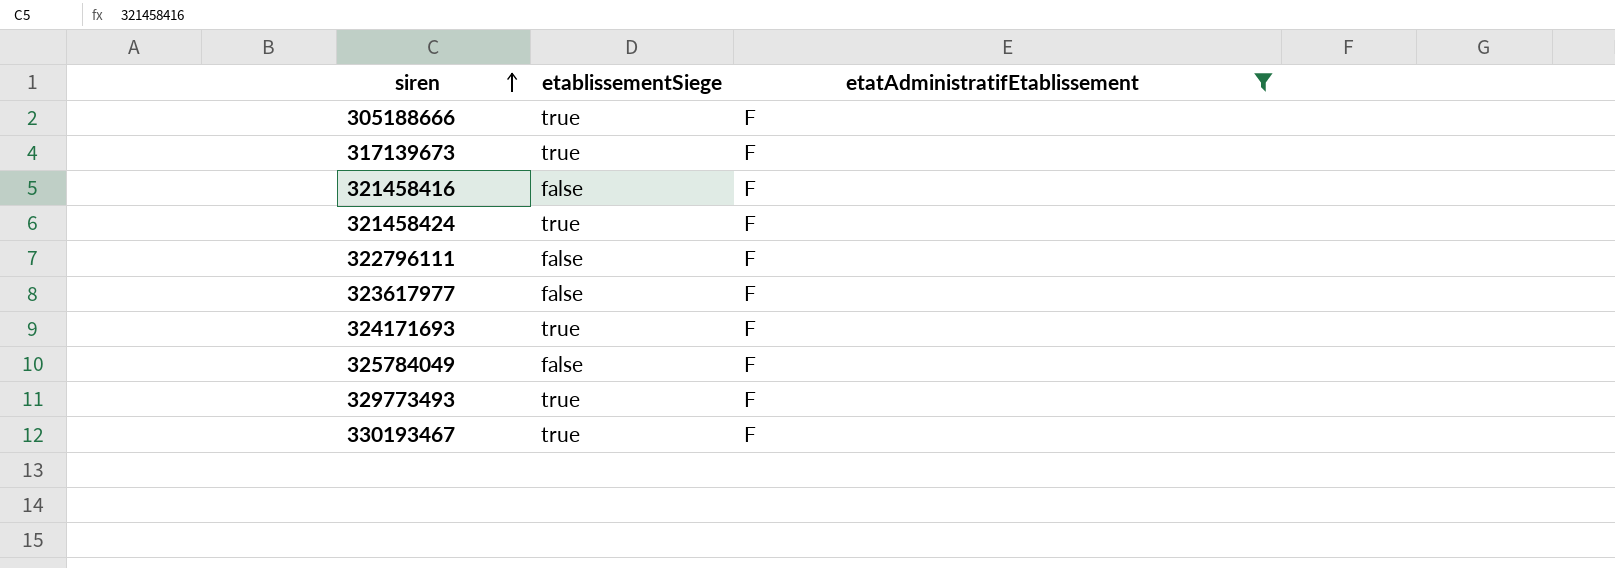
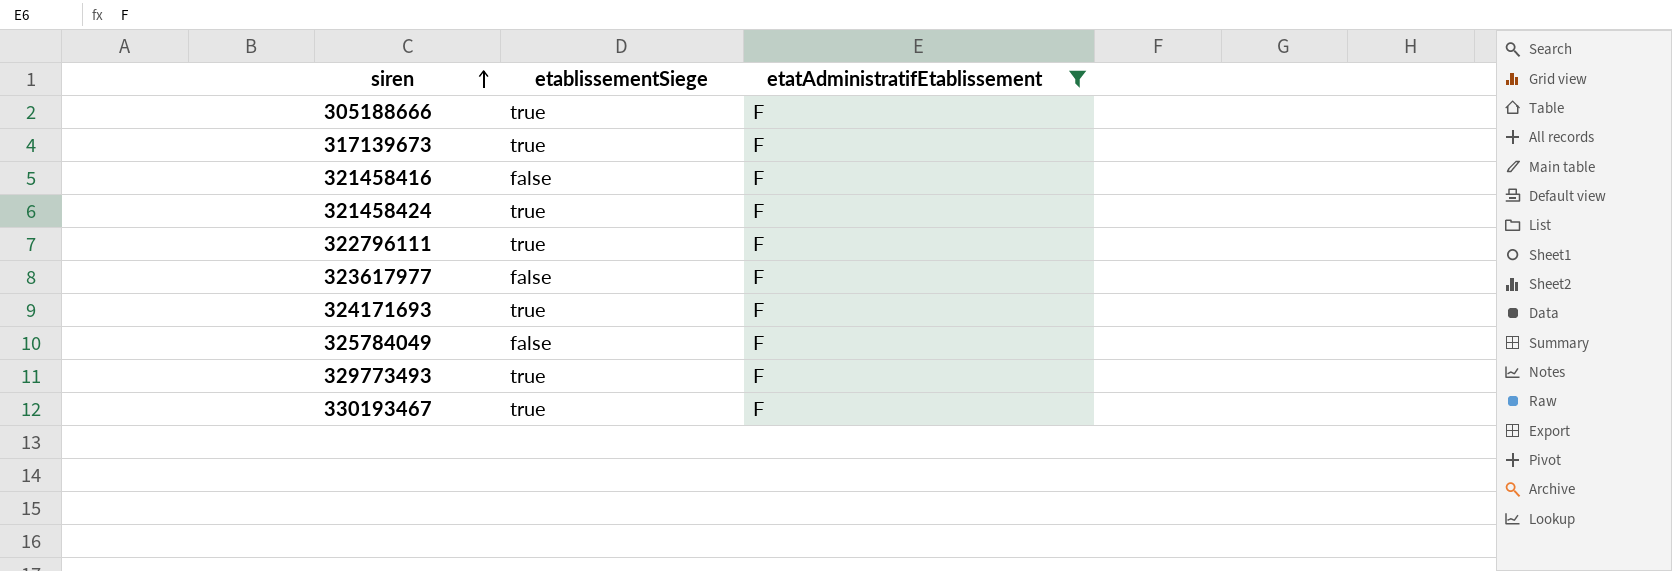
322796111 | etablissementSiege: false -> true

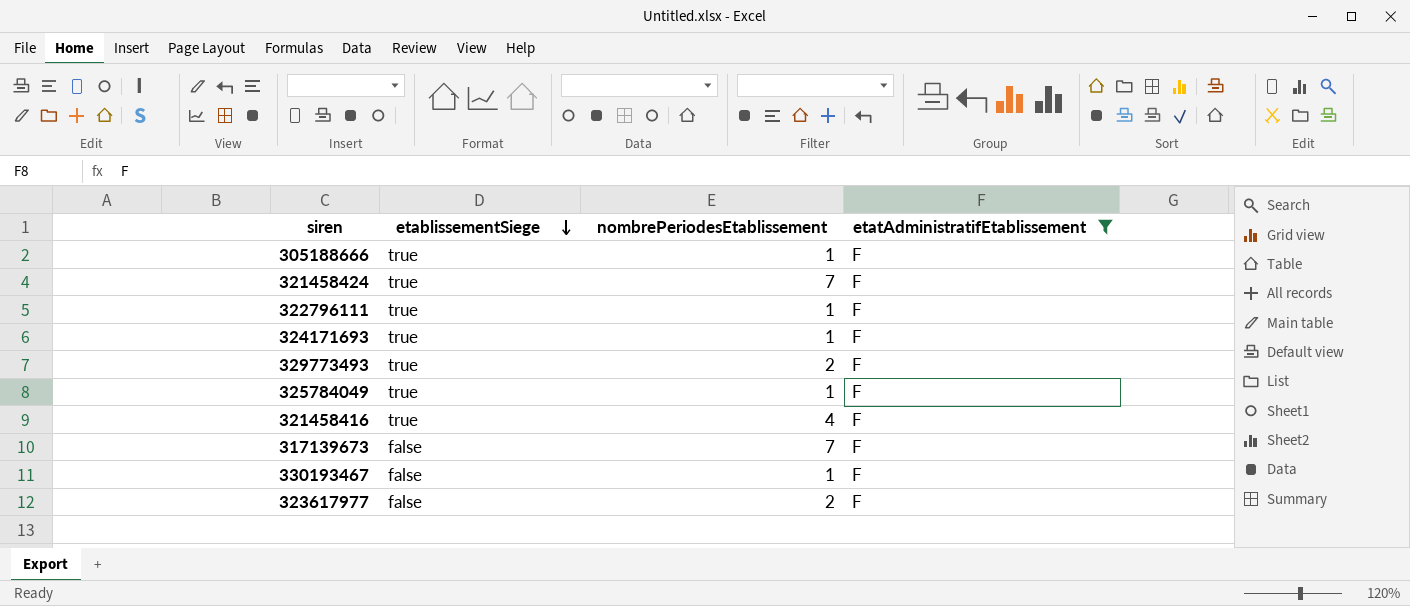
row order: siren ascending -> etablissementSiege descending
column nombrePeriodesEtablissement | position: none -> 3
325784049 | etablissementSiege: false -> true
321458416 | etablissementSiege: false -> true
317139673 | etablissementSiege: true -> false
330193467 | etablissementSiege: true -> false

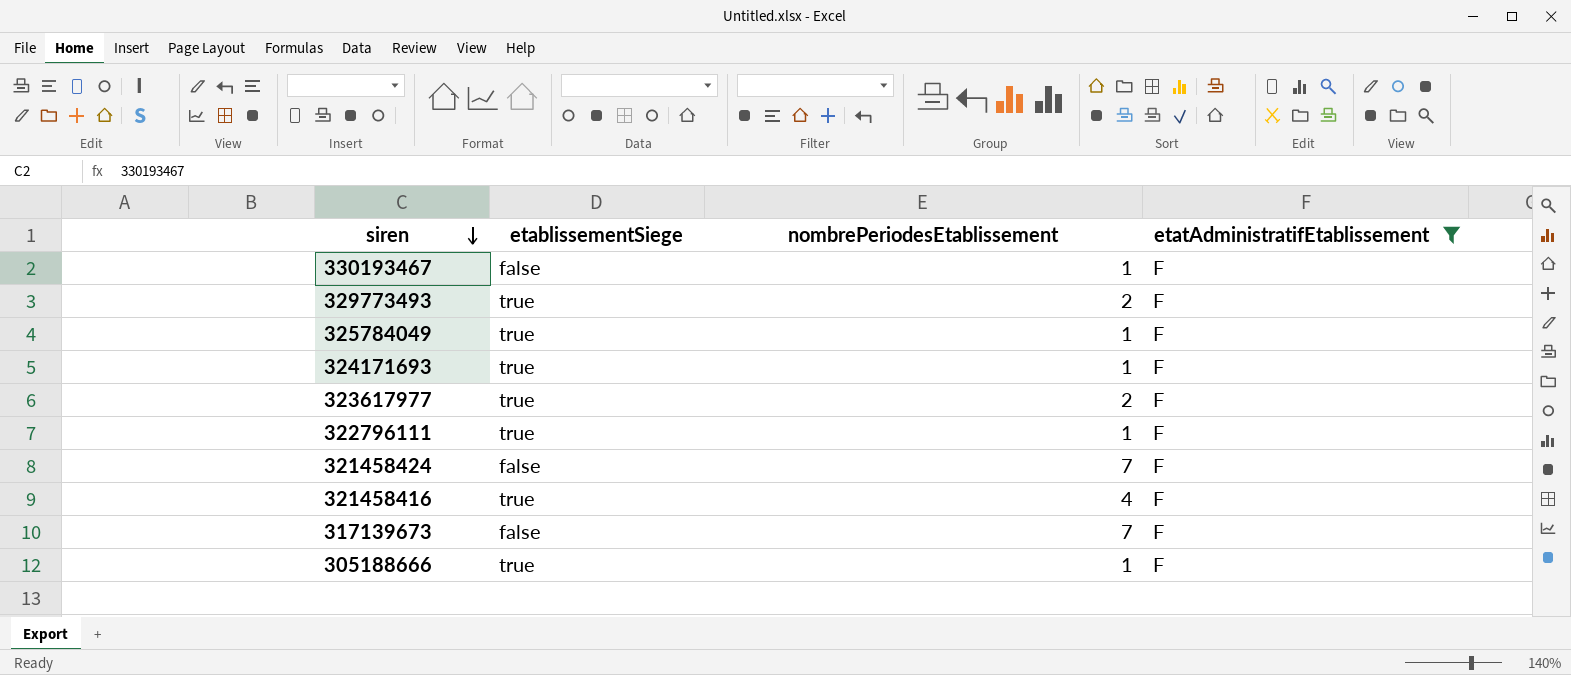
row order: etablissementSiege descending -> siren descending
323617977 | etablissementSiege: false -> true
321458424 | etablissementSiege: true -> false

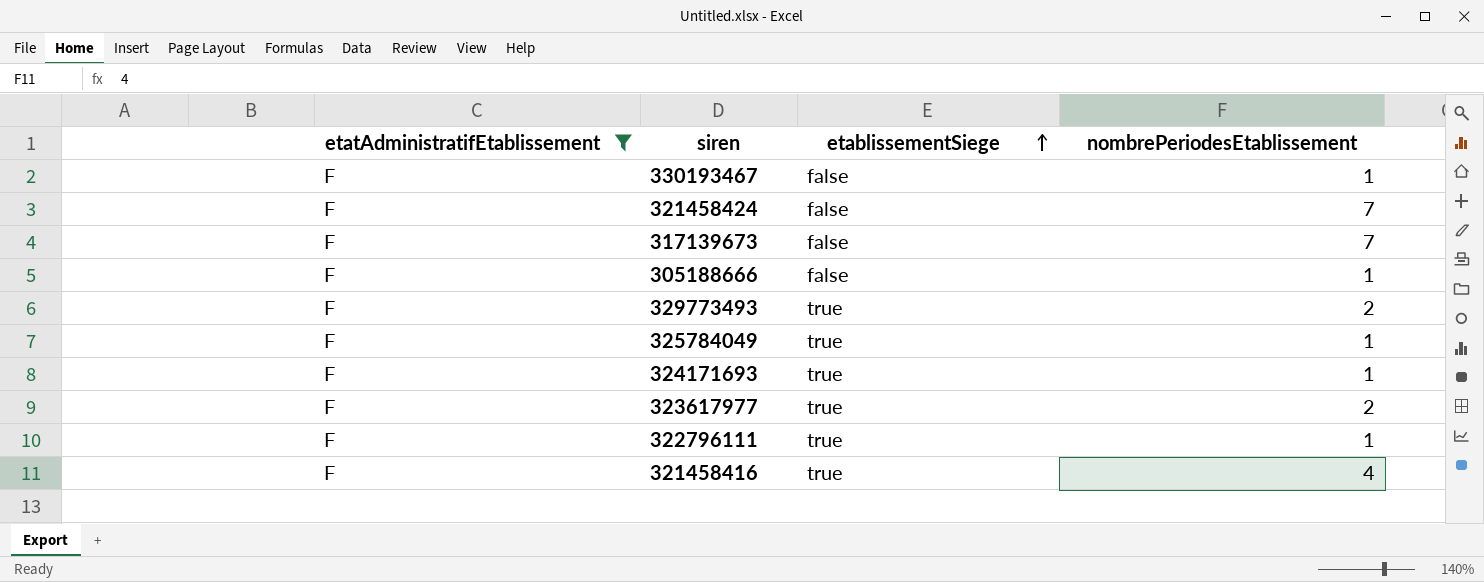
row order: siren descending -> etablissementSiege ascending
column etatAdministratifEtablissement | position: 4 -> 1
305188666 | etablissementSiege: true -> false

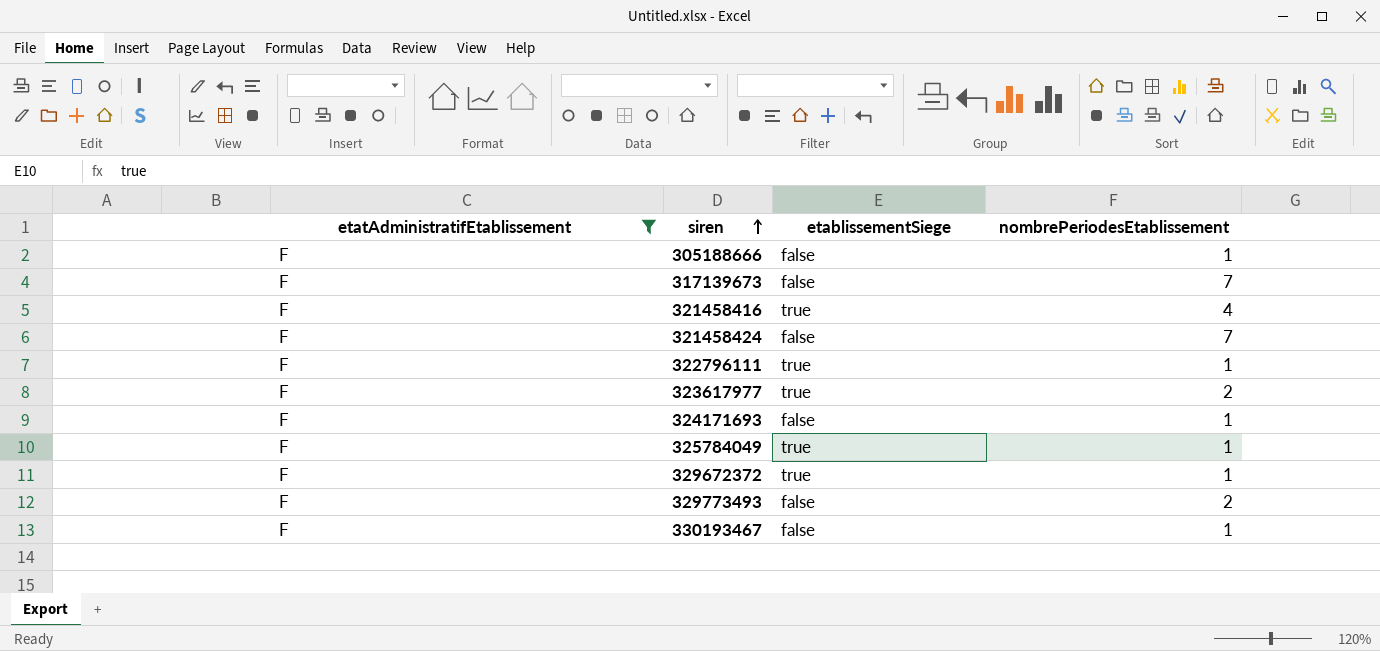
row order: etablissementSiege ascending -> siren ascending
324171693 | etablissementSiege: true -> false
row 329672372: none -> F | true | 1
329773493 | etablissementSiege: true -> false

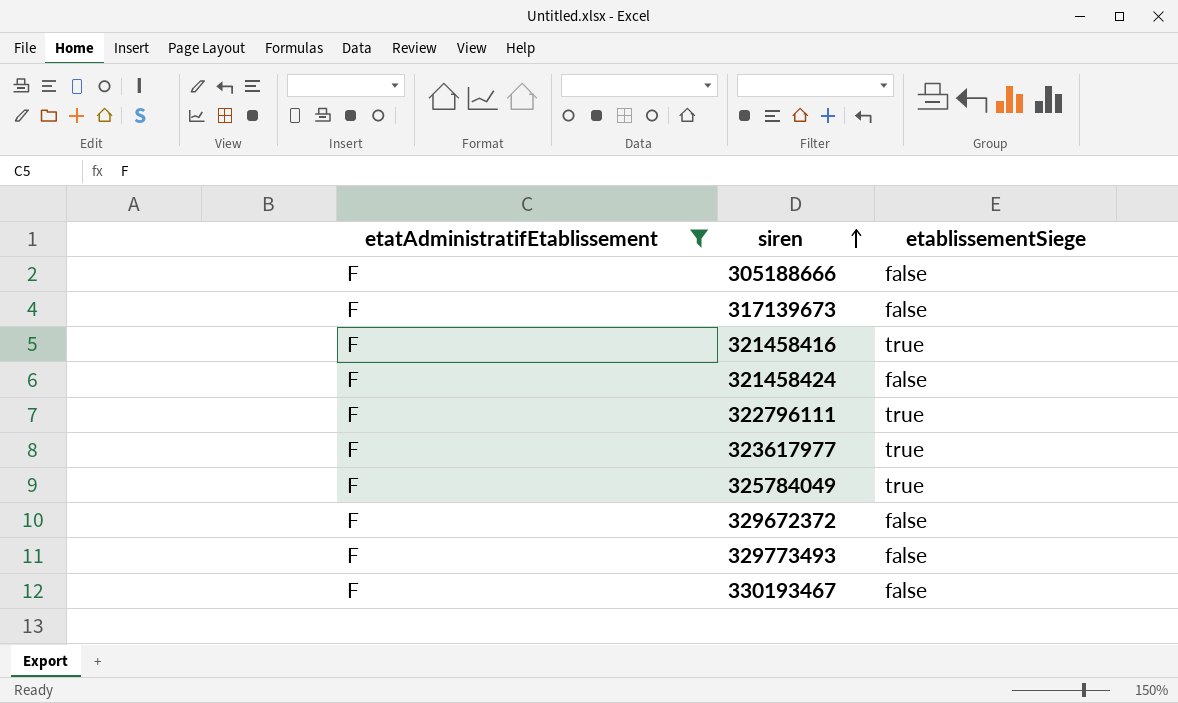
column nombrePeriodesEtablissement | position: 4 -> none
row 324171693: F | false | 1 -> none
329672372 | etablissementSiege: true -> false

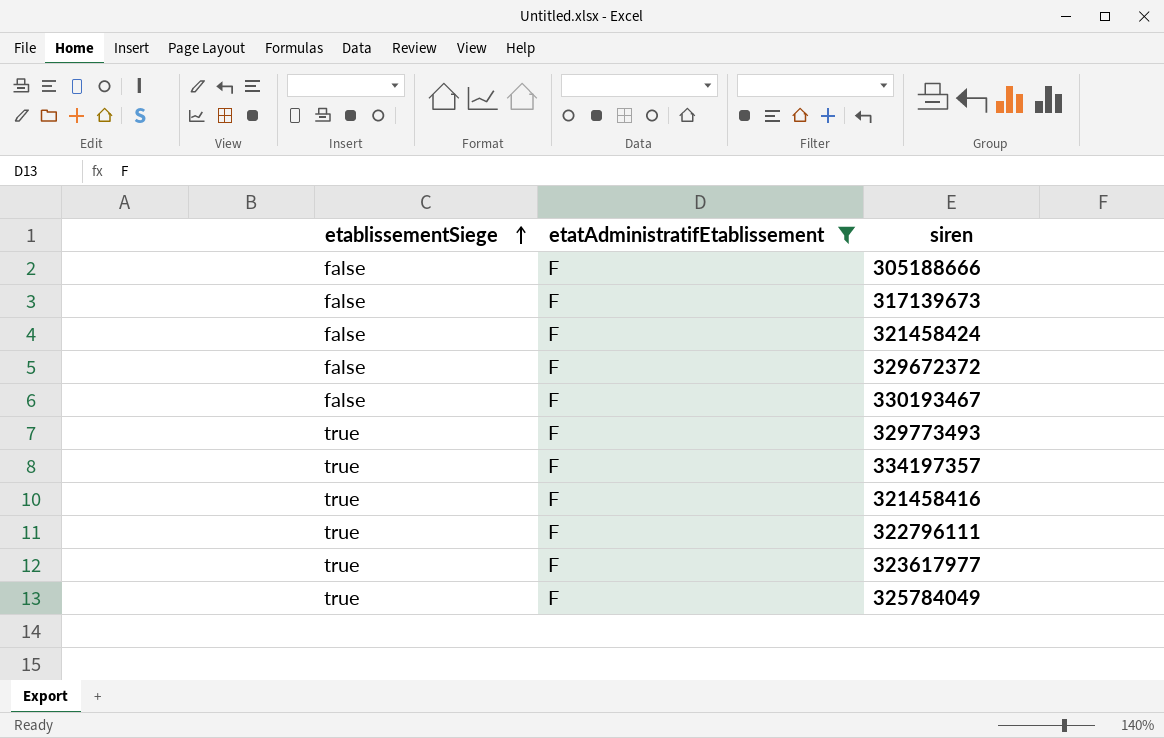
row order: siren ascending -> etablissementSiege ascending
column etablissementSiege | position: 3 -> 1
329773493 | etablissementSiege: false -> true
row 334197357: none -> true | F

